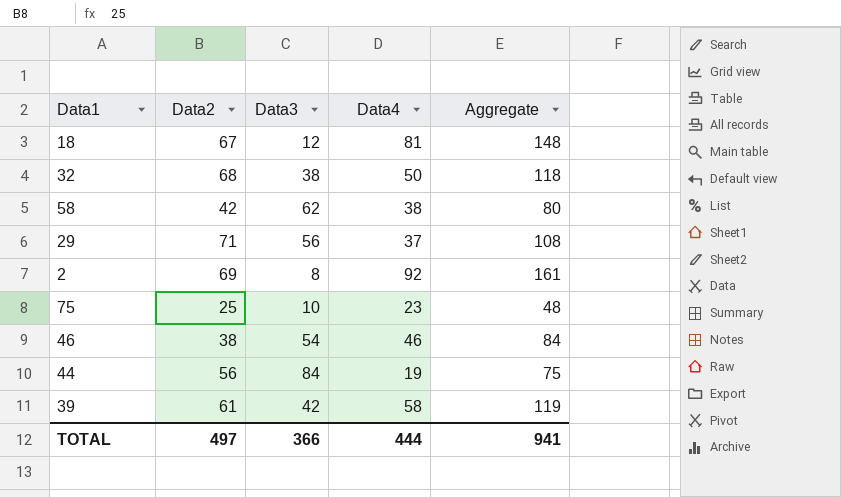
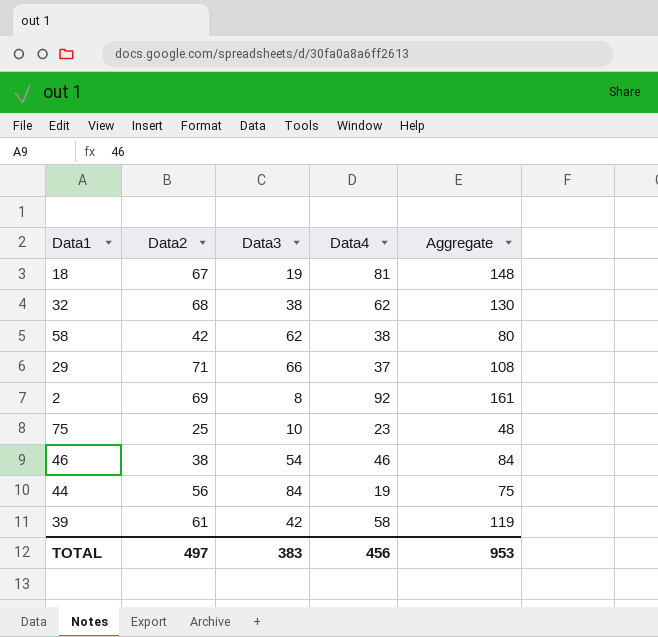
18 | Data3: 12 -> 19
32 | Data4: 50 -> 62
32 | Aggregate: 118 -> 130
29 | Data3: 56 -> 66
TOTAL | Data3: 366 -> 383
TOTAL | Data4: 444 -> 456
TOTAL | Aggregate: 941 -> 953

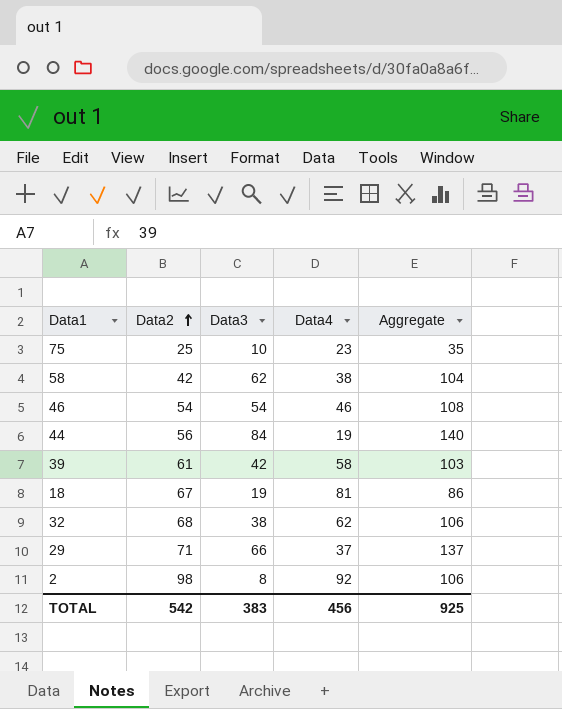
row order: none -> Data2 ascending
column Aggregate | formula: [Data2] + [Data4] -> [Data2] + [Data3]
46 | Data2: 38 -> 54
2 | Data2: 69 -> 98
TOTAL | Data2: 497 -> 542
TOTAL | Aggregate: 953 -> 925

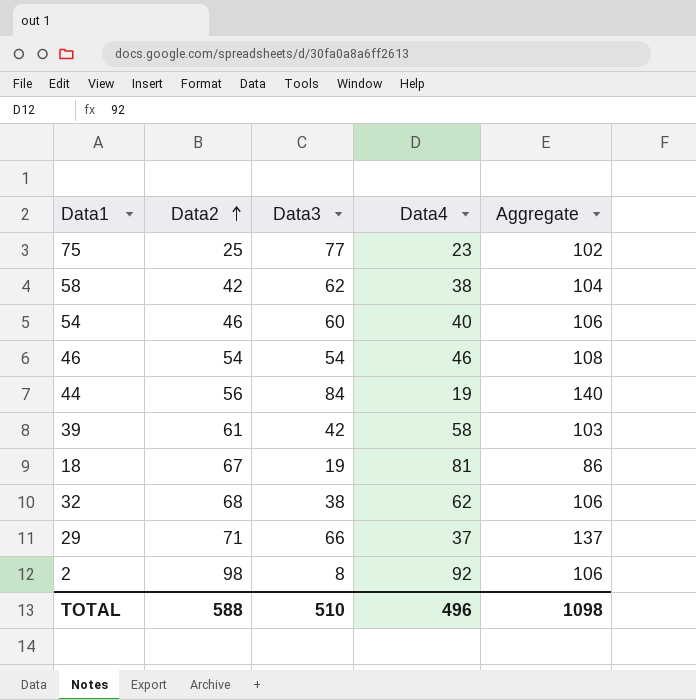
75 | Data3: 10 -> 77
75 | Aggregate: 35 -> 102
row 54: none -> 46 | 60 | 40 | 106
TOTAL | Data2: 542 -> 588
TOTAL | Data3: 383 -> 510
TOTAL | Data4: 456 -> 496
TOTAL | Aggregate: 925 -> 1098

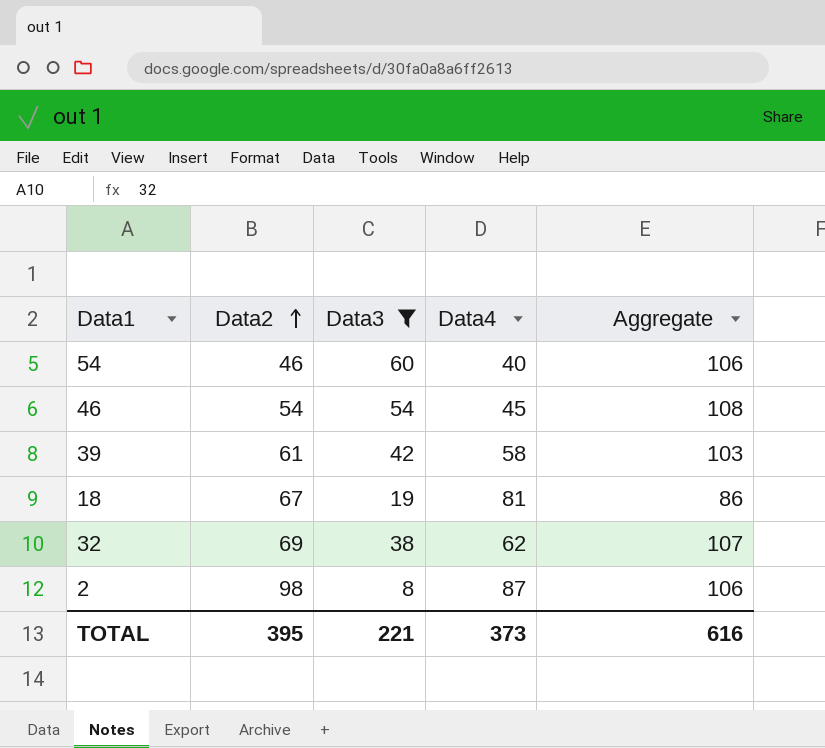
filter: none -> Data3 <= 60
46 | Data4: 46 -> 45
32 | Data2: 68 -> 69
32 | Aggregate: 106 -> 107
2 | Data4: 92 -> 87
TOTAL | Data2: 588 -> 395
TOTAL | Data3: 510 -> 221
TOTAL | Data4: 496 -> 373
TOTAL | Aggregate: 1098 -> 616

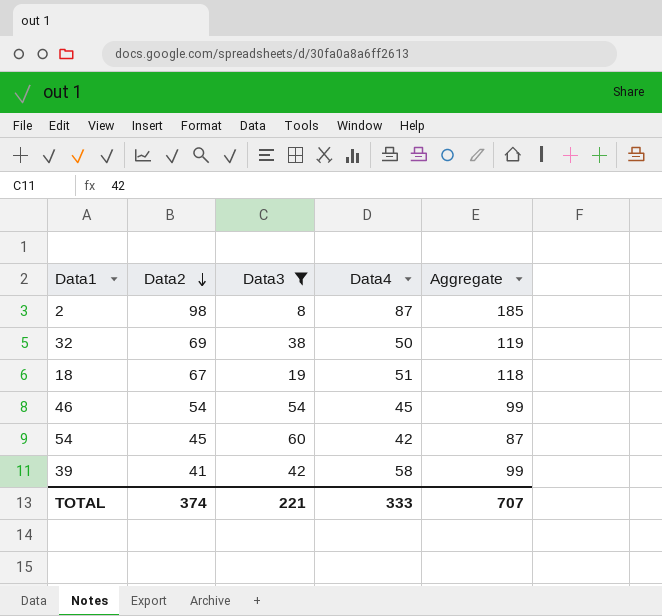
row order: Data2 ascending -> Data2 descending
column Aggregate | formula: [Data2] + [Data3] -> [Data2] + [Data4]
32 | Data4: 62 -> 50
18 | Data4: 81 -> 51
54 | Data2: 46 -> 45
54 | Data4: 40 -> 42
39 | Data2: 61 -> 41
TOTAL | Data2: 395 -> 374
TOTAL | Data4: 373 -> 333
TOTAL | Aggregate: 616 -> 707

